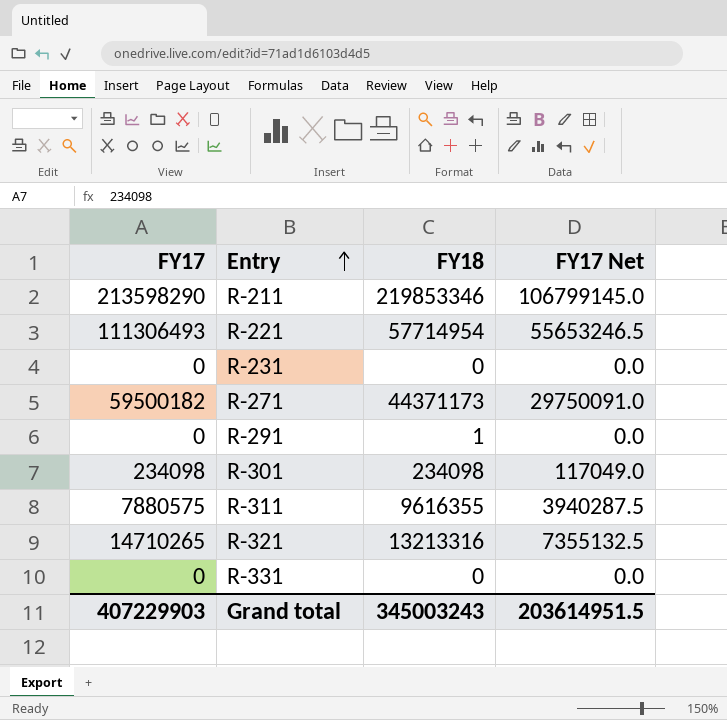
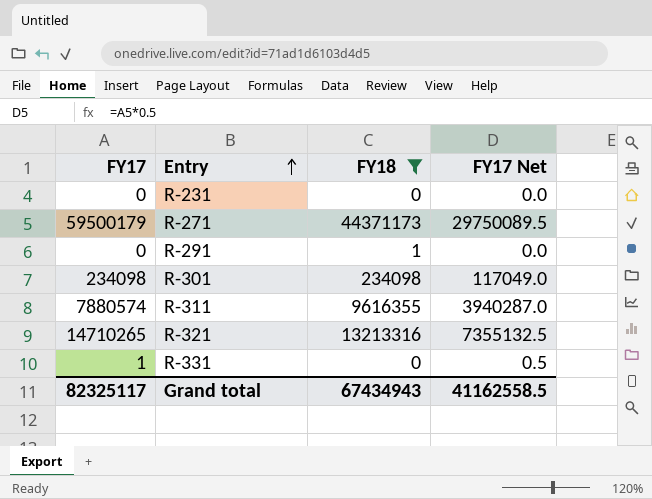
filter: none -> FY18 <= 44371173
R-271 | FY17: 59500182 -> 59500179
R-271 | FY17 Net: 29750091.0 -> 29750089.5
R-311 | FY17: 7880575 -> 7880574
R-311 | FY17 Net: 3940287.5 -> 3940287.0
R-331 | FY17: 0 -> 1
R-331 | FY17 Net: 0.0 -> 0.5
Grand total | FY17: 407229903 -> 82325117
Grand total | FY18: 345003243 -> 67434943
Grand total | FY17 Net: 203614951.5 -> 41162558.5

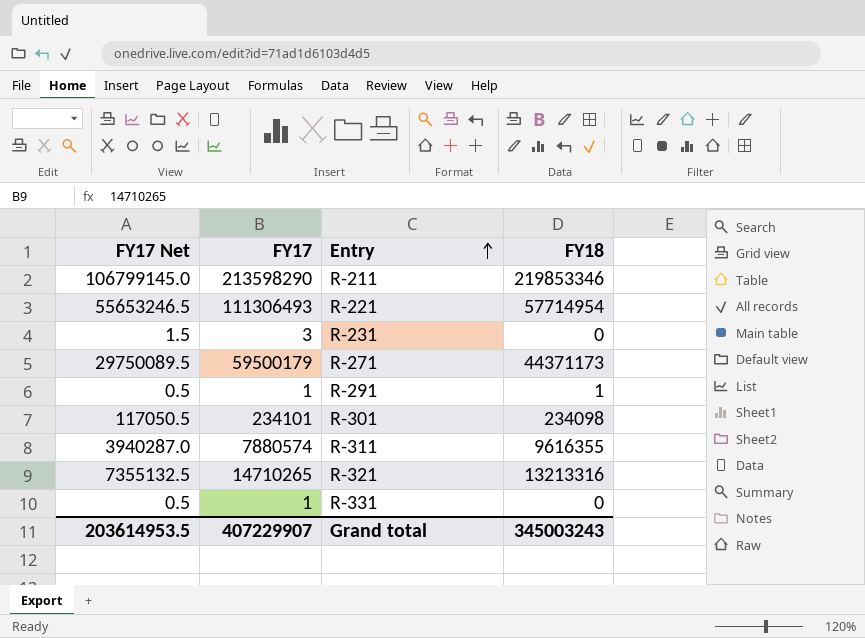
filter: FY18 <= 44371173 -> none
column FY17 Net | position: 4 -> 1
R-231 | FY17 Net: 0.0 -> 1.5
R-231 | FY17: 0 -> 3
R-291 | FY17 Net: 0.0 -> 0.5
R-291 | FY17: 0 -> 1
R-301 | FY17 Net: 117049.0 -> 117050.5
R-301 | FY17: 234098 -> 234101
Grand total | FY17 Net: 41162558.5 -> 203614953.5
Grand total | FY17: 82325117 -> 407229907
Grand total | FY18: 67434943 -> 345003243

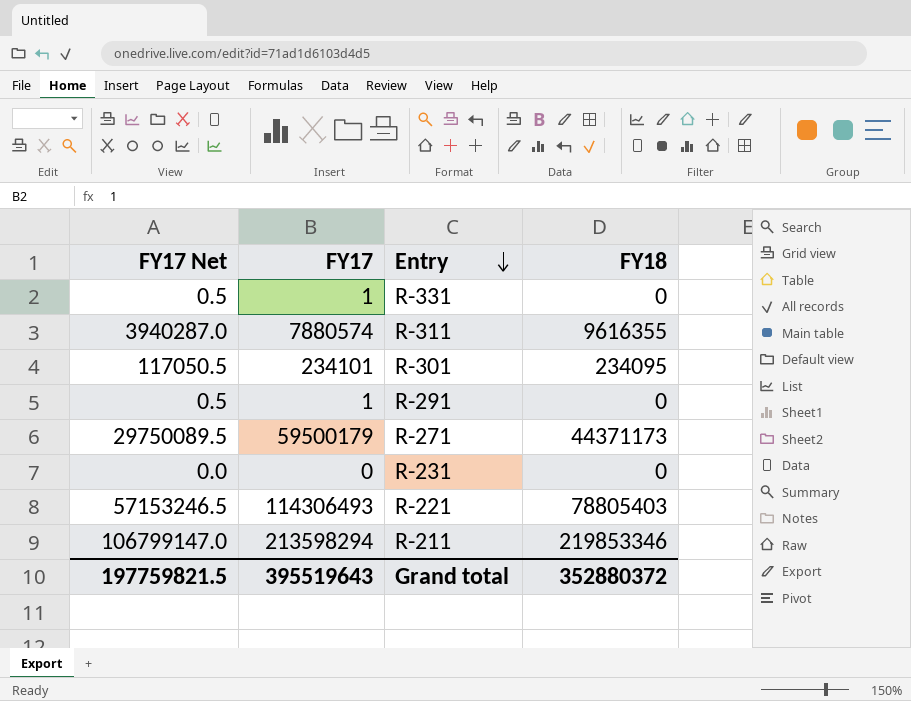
row order: Entry ascending -> Entry descending
row R-321: 7355132.5 | 14710265 | 13213316 -> none
R-301 | FY18: 234098 -> 234095
R-291 | FY18: 1 -> 0
R-231 | FY17 Net: 1.5 -> 0.0
R-231 | FY17: 3 -> 0
R-221 | FY17 Net: 55653246.5 -> 57153246.5
R-221 | FY17: 111306493 -> 114306493
R-221 | FY18: 57714954 -> 78805403
R-211 | FY17 Net: 106799145.0 -> 106799147.0
R-211 | FY17: 213598290 -> 213598294
Grand total | FY17 Net: 203614953.5 -> 197759821.5
Grand total | FY17: 407229907 -> 395519643
Grand total | FY18: 345003243 -> 352880372

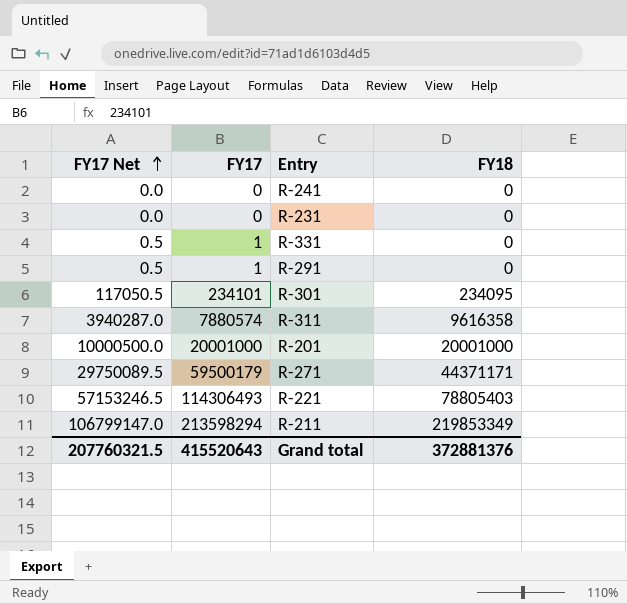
row order: Entry descending -> FY17 Net ascending
row R-241: none -> 0.0 | 0 | 0
R-311 | FY18: 9616355 -> 9616358
row R-201: none -> 10000500.0 | 20001000 | 20001000
R-271 | FY18: 44371173 -> 44371171
R-211 | FY18: 219853346 -> 219853349
Grand total | FY17 Net: 197759821.5 -> 207760321.5
Grand total | FY17: 395519643 -> 415520643
Grand total | FY18: 352880372 -> 372881376

